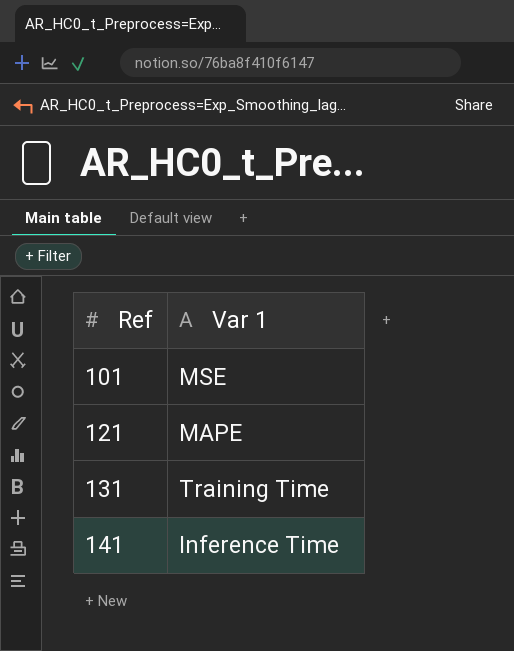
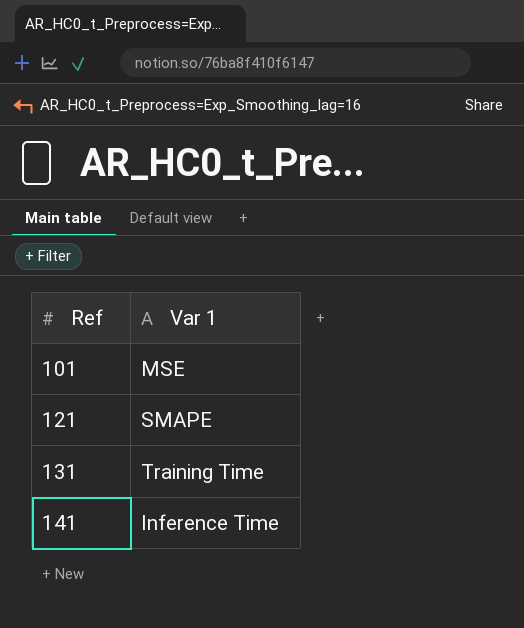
121 | Var 1: MAPE -> SMAPE

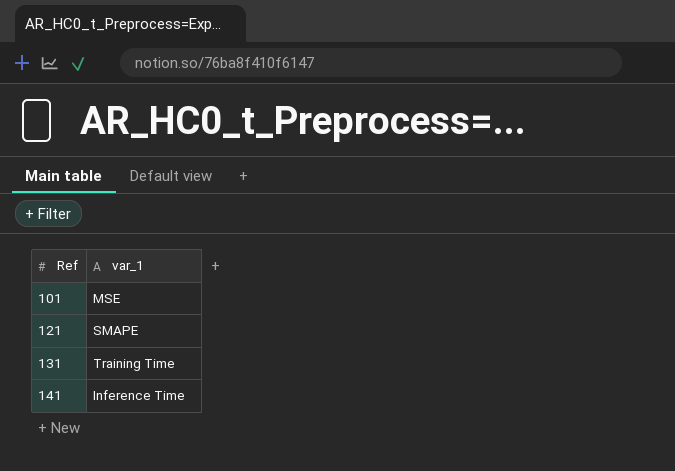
column name: Var 1 -> var_1

